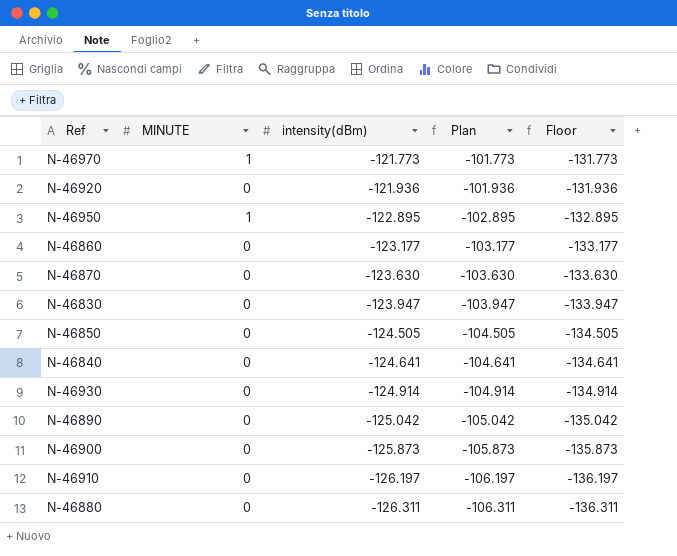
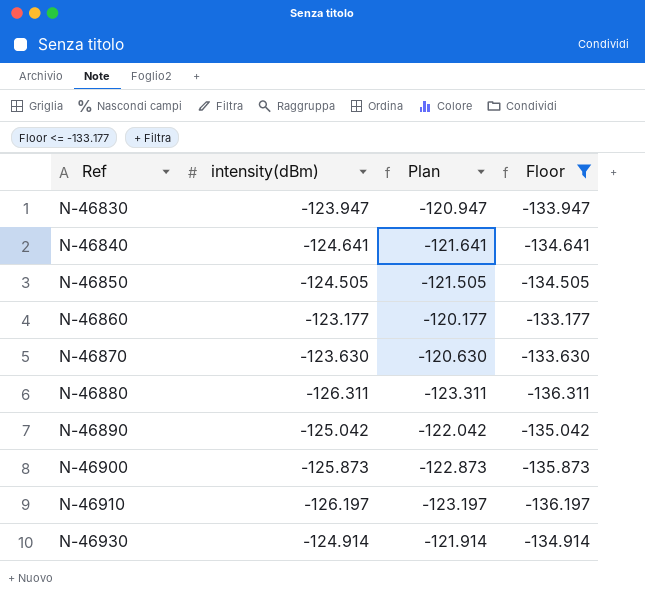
filter: none -> Floor <= -133.177
row order: intensity(dBm) descending -> Ref ascending
column MINUTE | position: 2 -> none
column Plan | formula: [intensity(dBm)] + 20 -> [intensity(dBm)] + 3

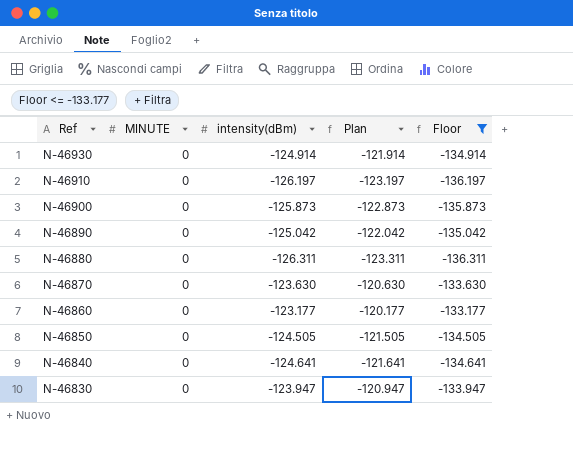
row order: Ref ascending -> Ref descending
column MINUTE | position: none -> 2

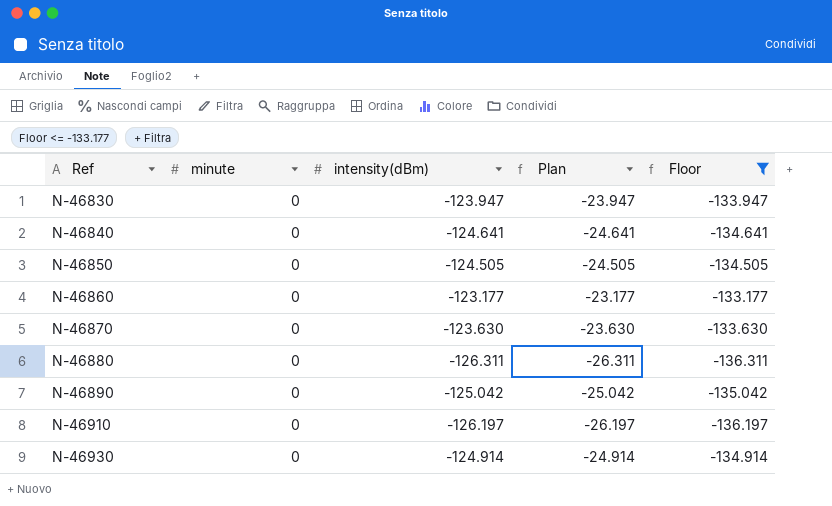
row order: Ref descending -> Ref ascending
column name: MINUTE -> minute
column Plan | formula: [intensity(dBm)] + 3 -> [intensity(dBm)] + 100
row N-46900: 0 | -125.873 | -122.873 | -135.873 -> none

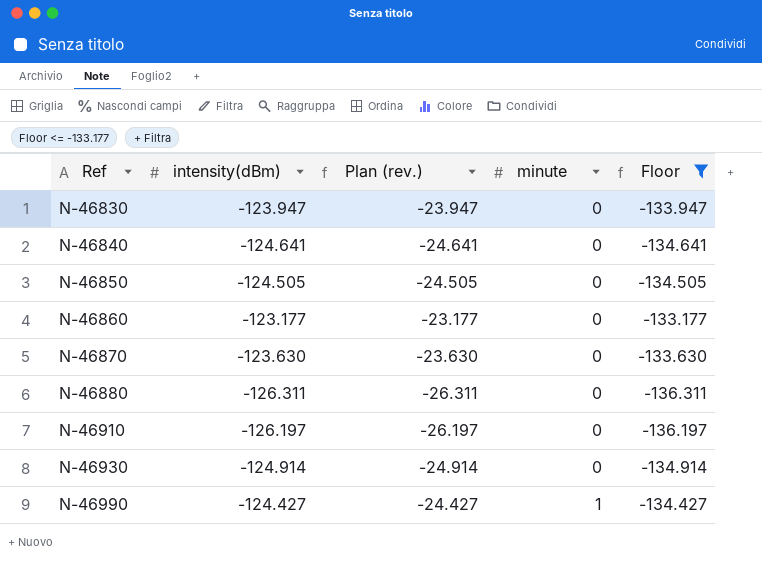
column name: Plan -> Plan (rev.)
column minute | position: 2 -> 4
row N-46890: 0 | -125.042 | -25.042 | -135.042 -> none
row N-46990: none -> -124.427 | -24.427 | 1 | -134.427

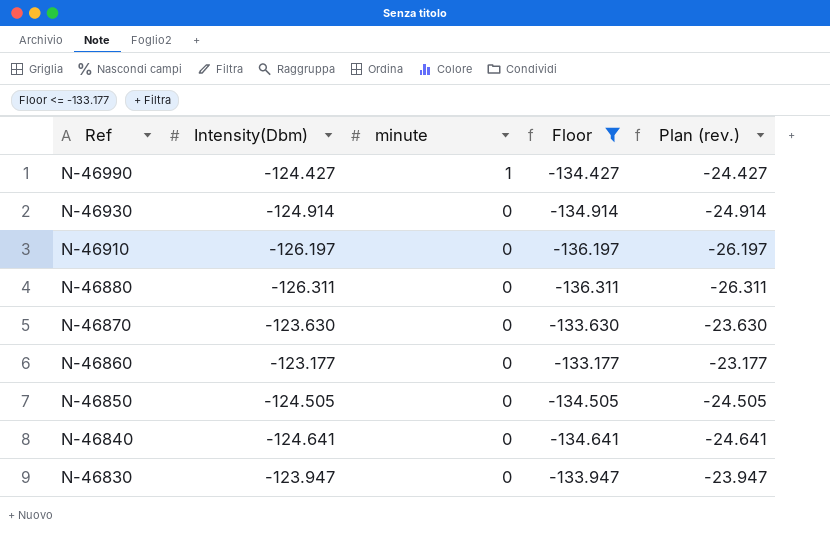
row order: Ref ascending -> Ref descending
column name: intensity(dBm) -> Intensity(Dbm)
column Plan (rev.) | position: 3 -> 5

